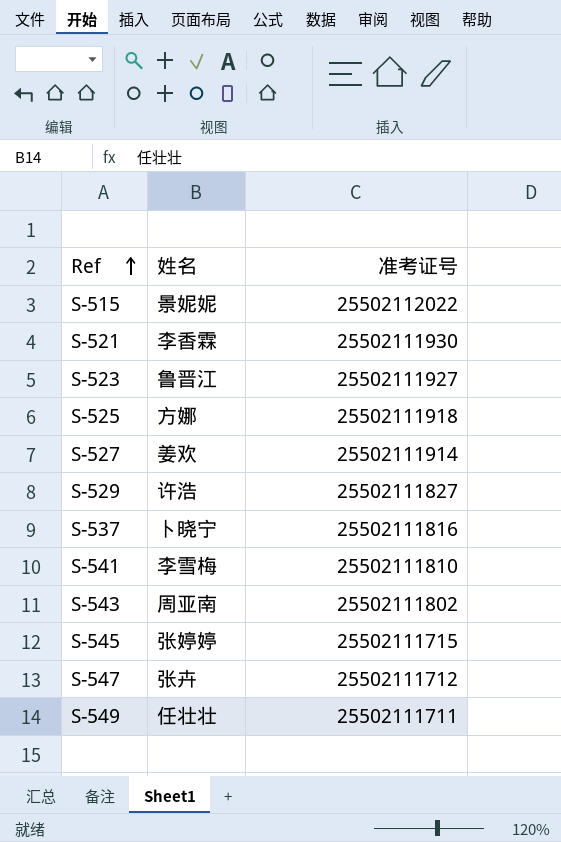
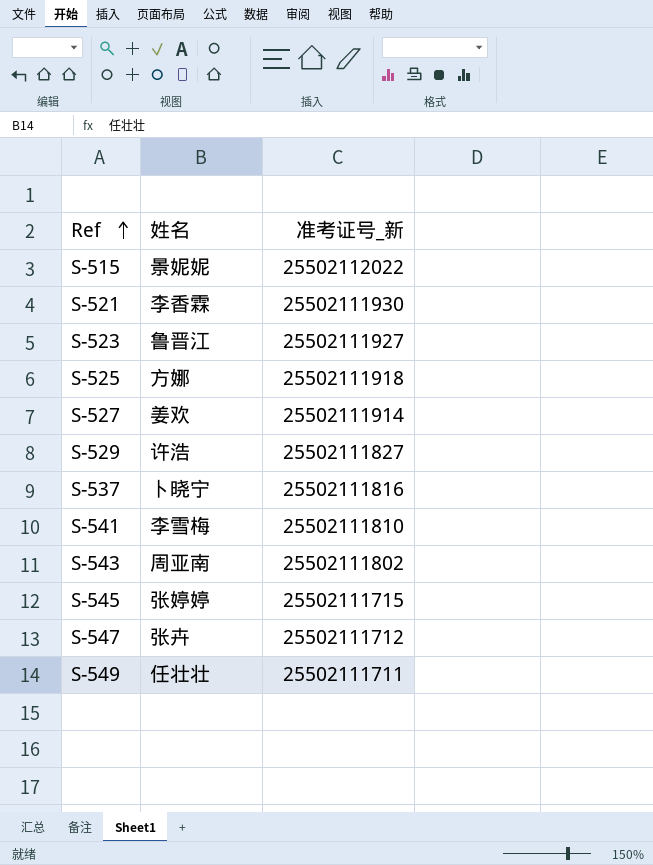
column name: 准考证号 -> 准考证号_新

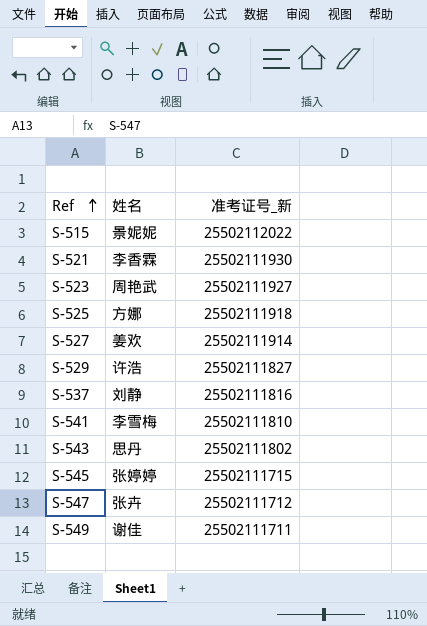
S-523 | 姓名: 鲁晋江 -> 周艳武
S-537 | 姓名: 卜晓宁 -> 刘静
S-543 | 姓名: 周亚南 -> 思丹
S-549 | 姓名: 任壮壮 -> 谢佳

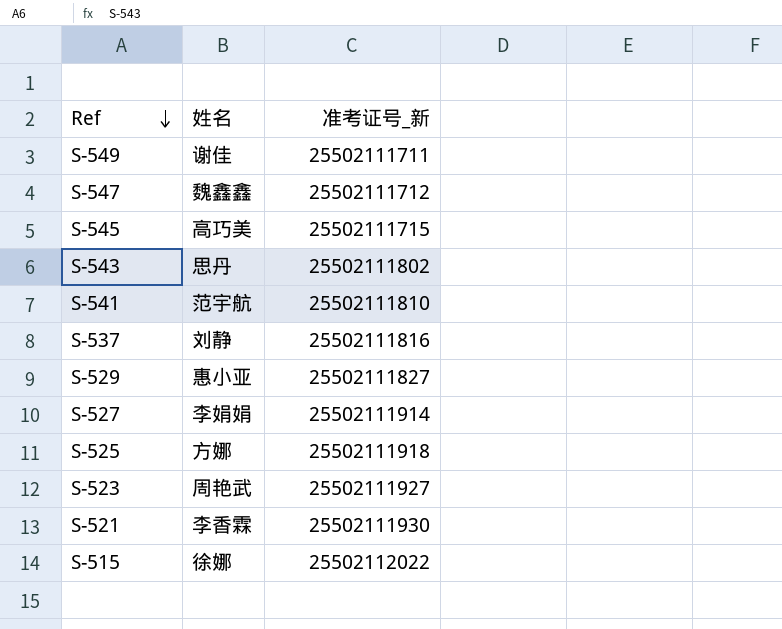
row order: Ref ascending -> Ref descending
S-547 | 姓名: 张卉 -> 魏鑫鑫
S-545 | 姓名: 张婷婷 -> 高巧美
S-541 | 姓名: 李雪梅 -> 范宇航
S-529 | 姓名: 许浩 -> 惠小亚
S-527 | 姓名: 姜欢 -> 李娟娟
S-515 | 姓名: 景妮妮 -> 徐娜

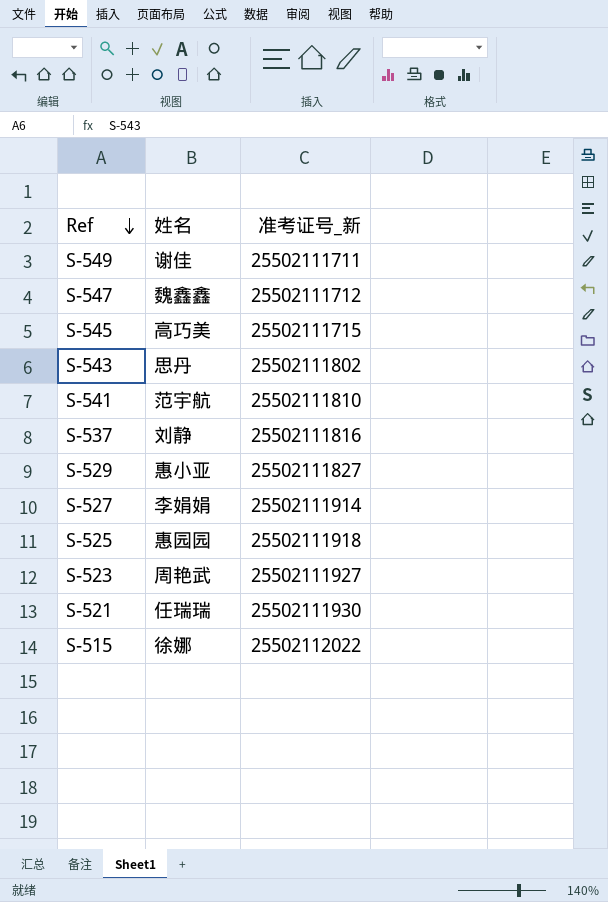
S-525 | 姓名: 方娜 -> 惠园园
S-521 | 姓名: 李香霖 -> 任瑞瑞

